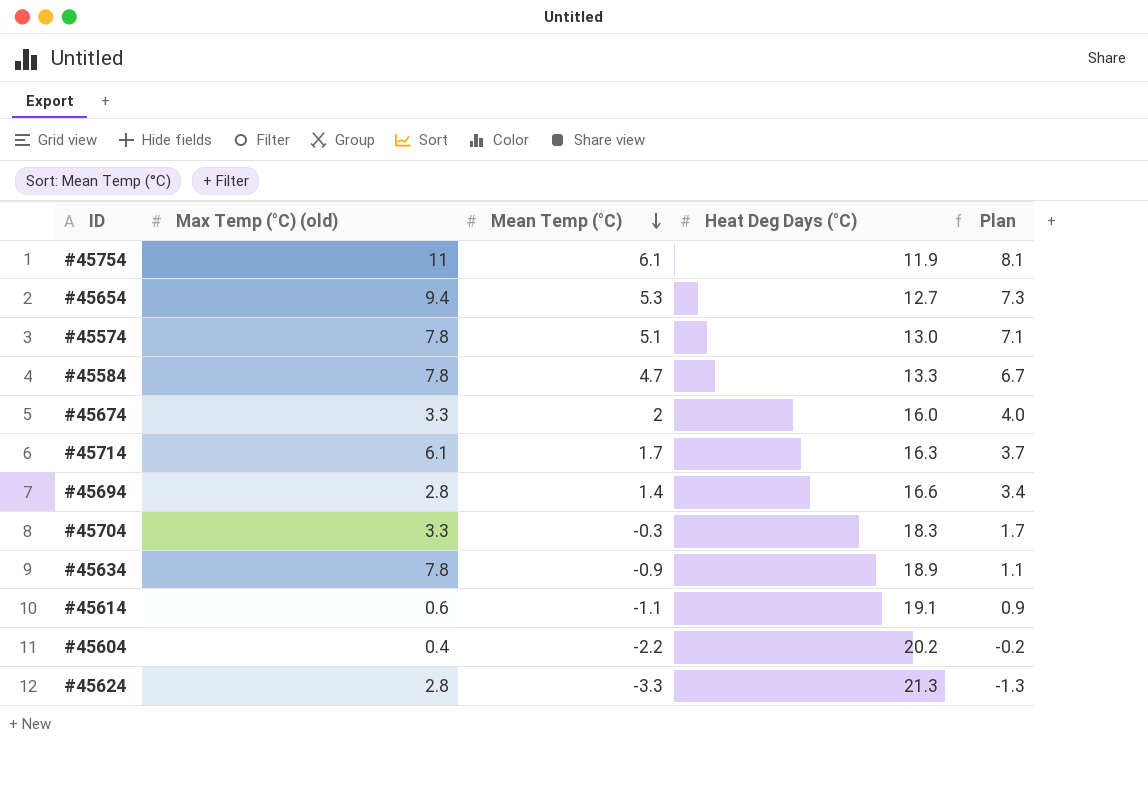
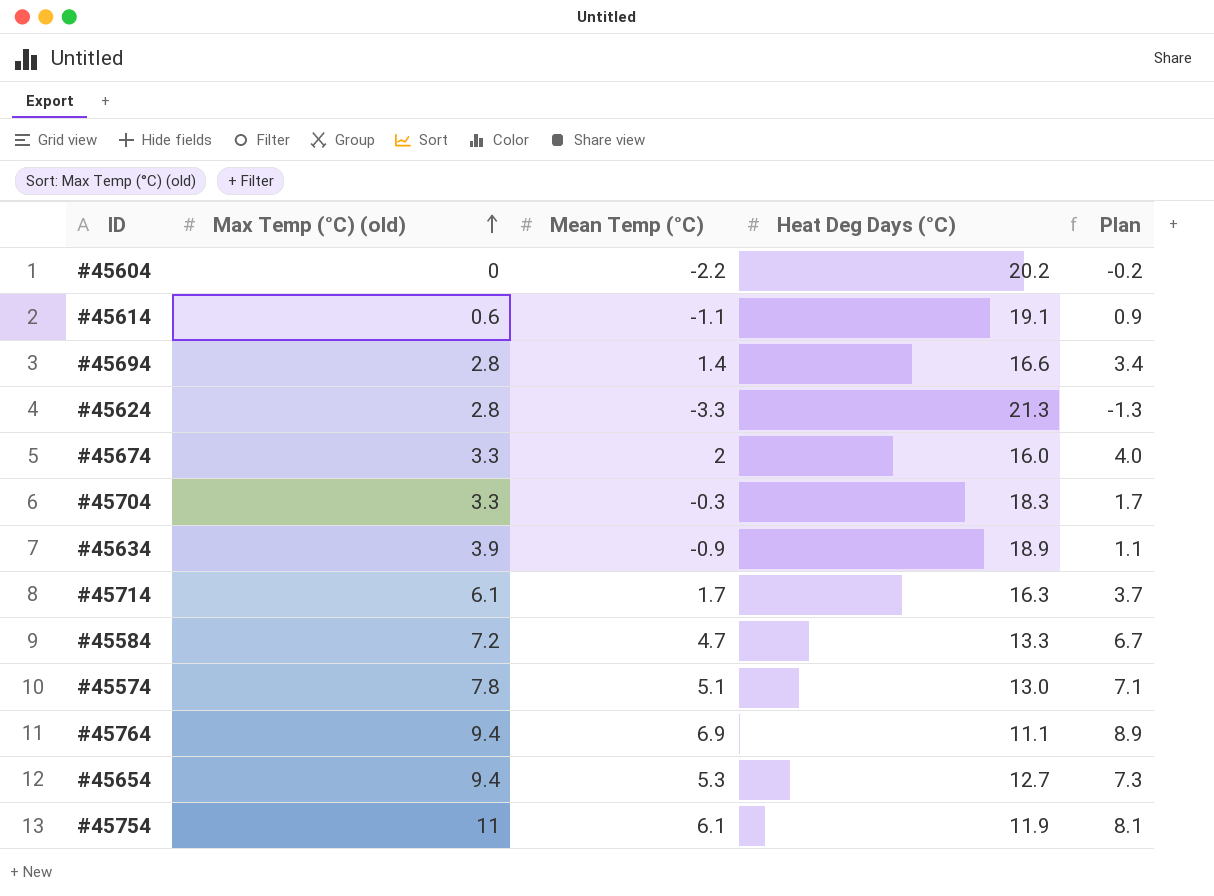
row order: Mean Temp (°C) descending -> Max Temp (°C) (old) ascending
#45604 | Max Temp (°C) (old): 0.4 -> 0
#45634 | Max Temp (°C) (old): 7.8 -> 3.9
#45584 | Max Temp (°C) (old): 7.8 -> 7.2
row #45764: none -> 9.4 | 6.9 | 11.1 | 8.9

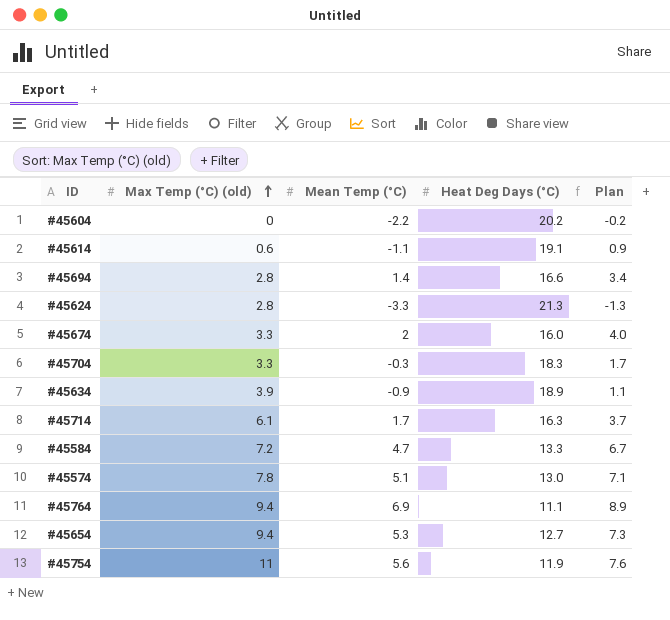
#45754 | Mean Temp (°C): 6.1 -> 5.6
#45754 | Plan: 8.1 -> 7.6

